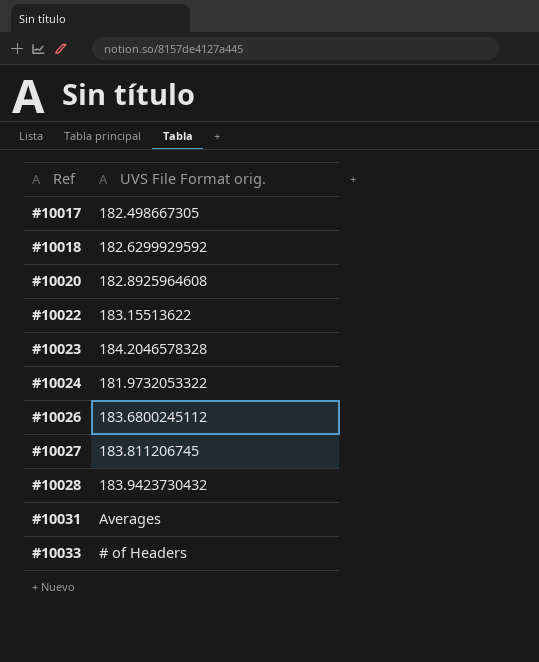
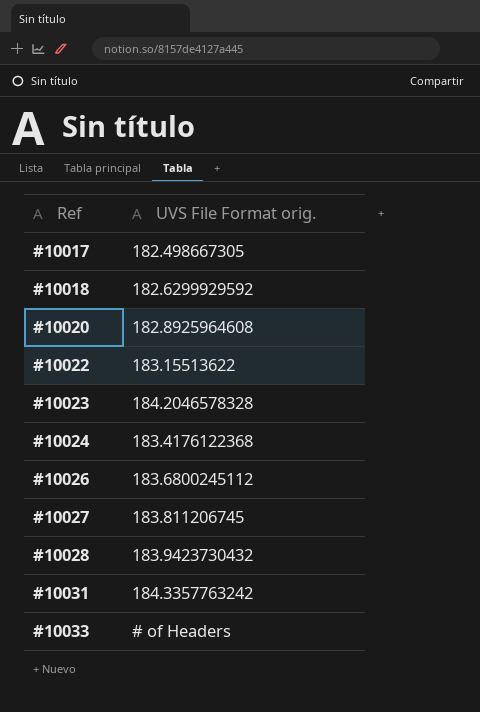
#10024 | UVS File Format orig.: 181.9732053322 -> 183.4176122368
#10031 | UVS File Format orig.: Averages -> 184.3357763242

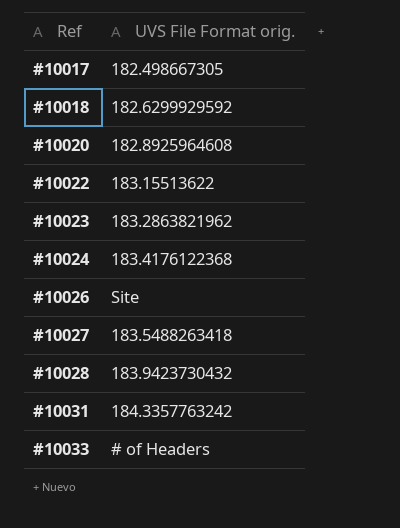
#10023 | UVS File Format orig.: 184.2046578328 -> 183.2863821962
#10026 | UVS File Format orig.: 183.6800245112 -> Site
#10027 | UVS File Format orig.: 183.811206745 -> 183.5488263418

